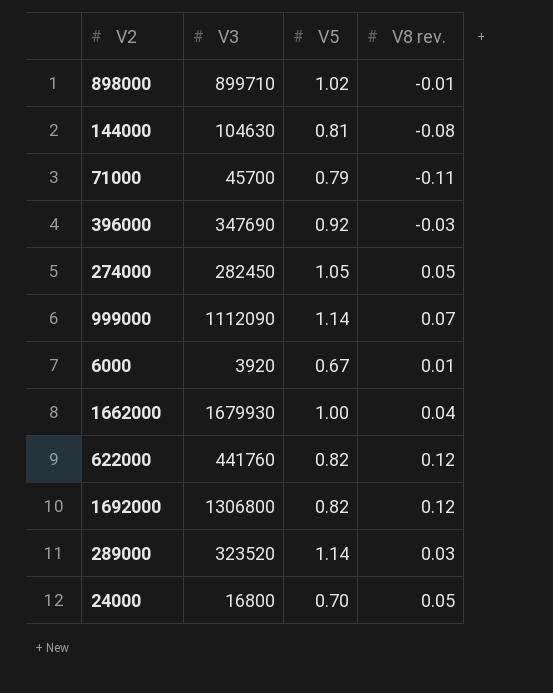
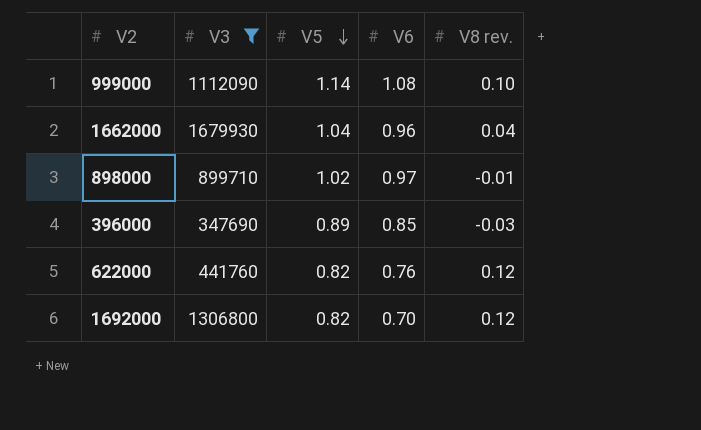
filter: none -> V3 >= 347690
row order: none -> V5 descending
column V6 | position: none -> 4
999000 | V8 rev.: 0.07 -> 0.10
1662000 | V5: 1.00 -> 1.04
396000 | V5: 0.92 -> 0.89

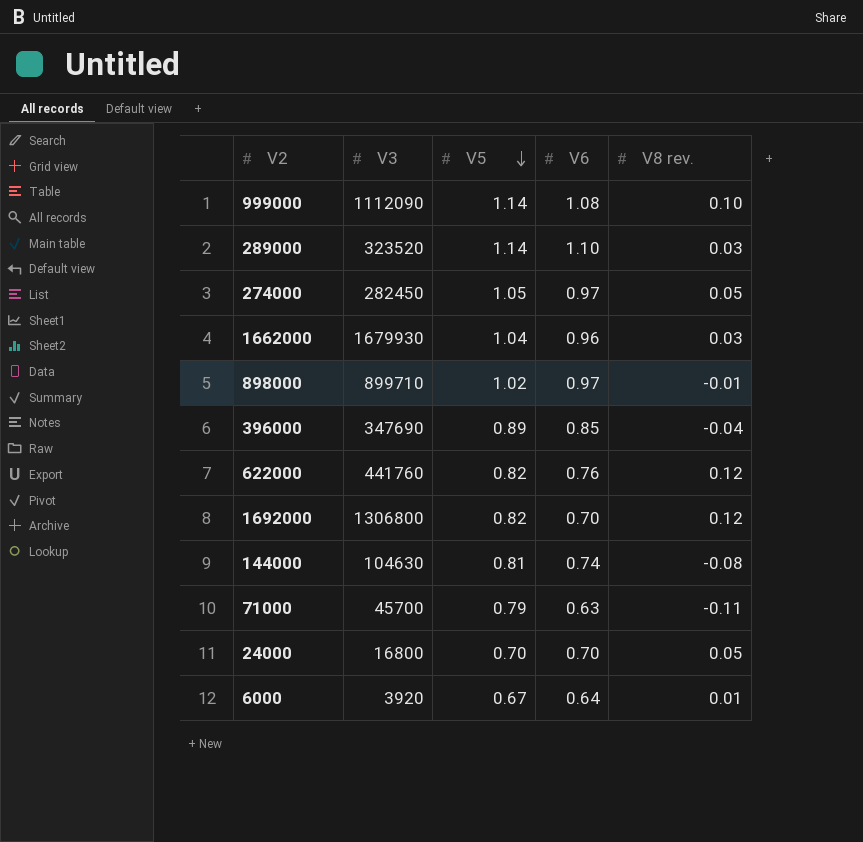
filter: V3 >= 347690 -> none
1662000 | V8 rev.: 0.04 -> 0.03
396000 | V8 rev.: -0.03 -> -0.04

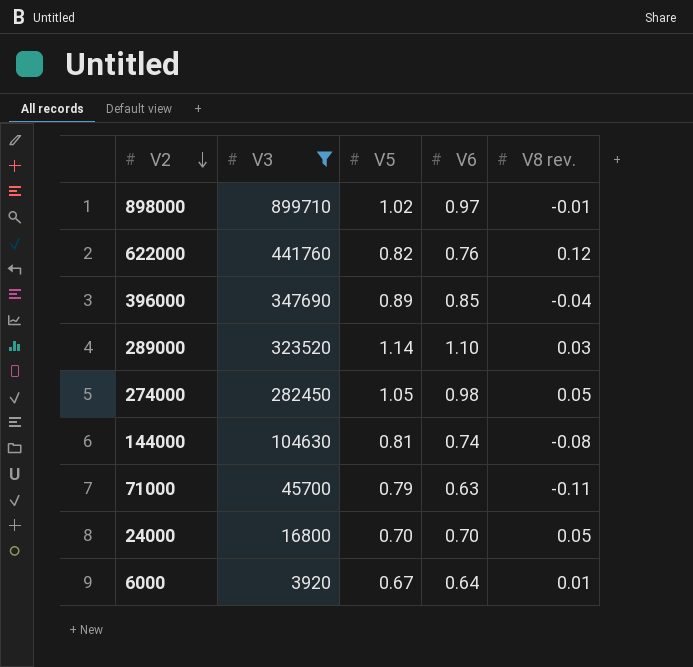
filter: none -> V3 <= 899710
row order: V5 descending -> V2 descending
274000 | V6: 0.97 -> 0.98

